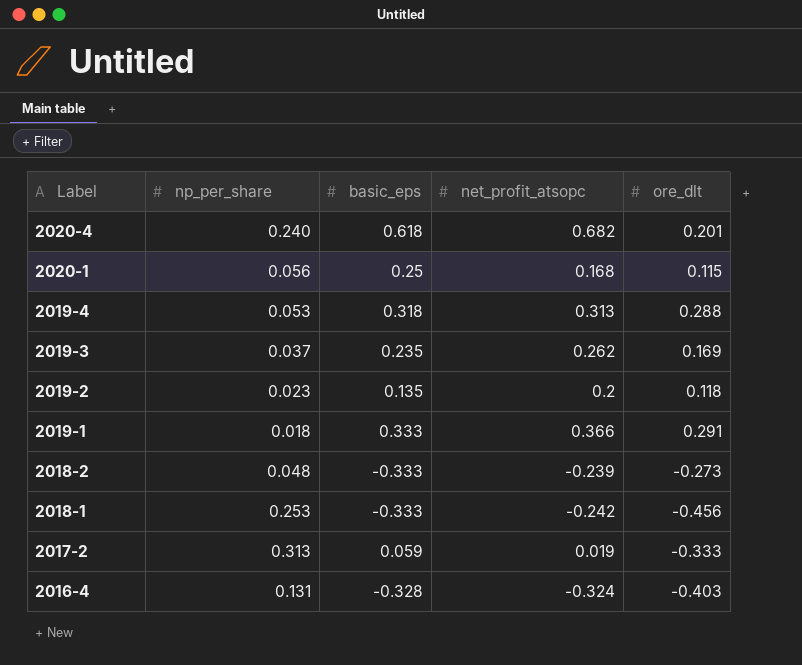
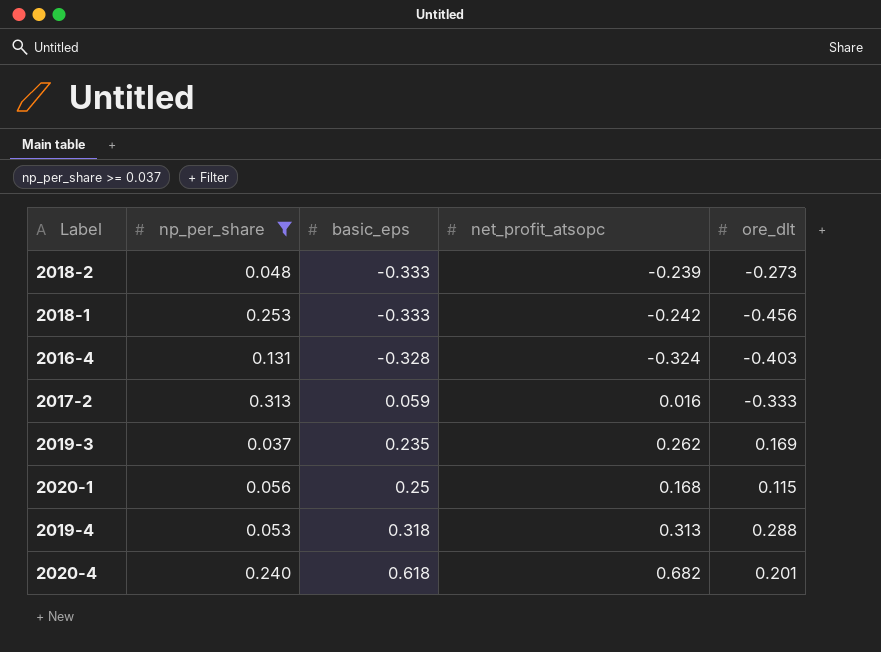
filter: none -> np_per_share >= 0.037
row order: Label descending -> basic_eps ascending
2017-2 | net_profit_atsopc: 0.019 -> 0.016

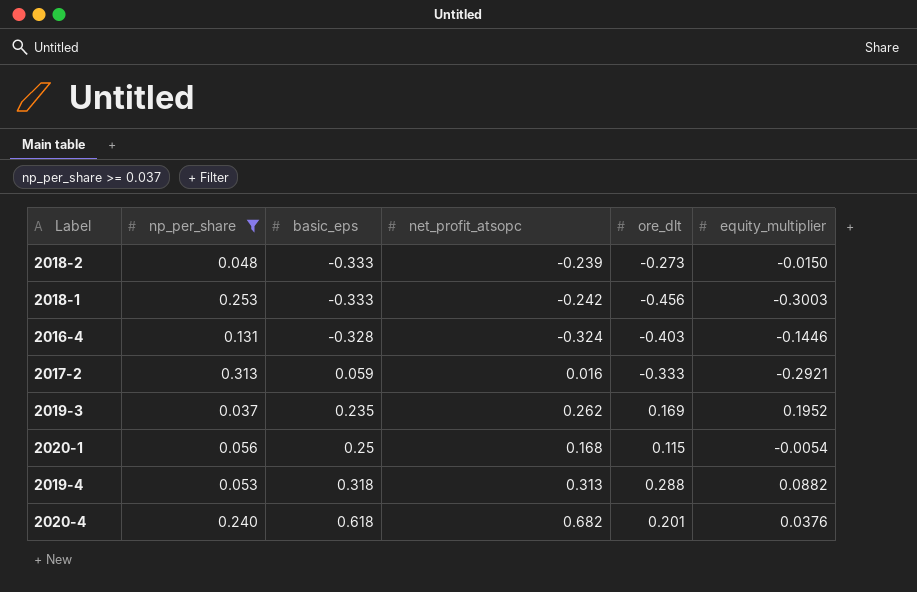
column equity_multiplier | position: none -> 6

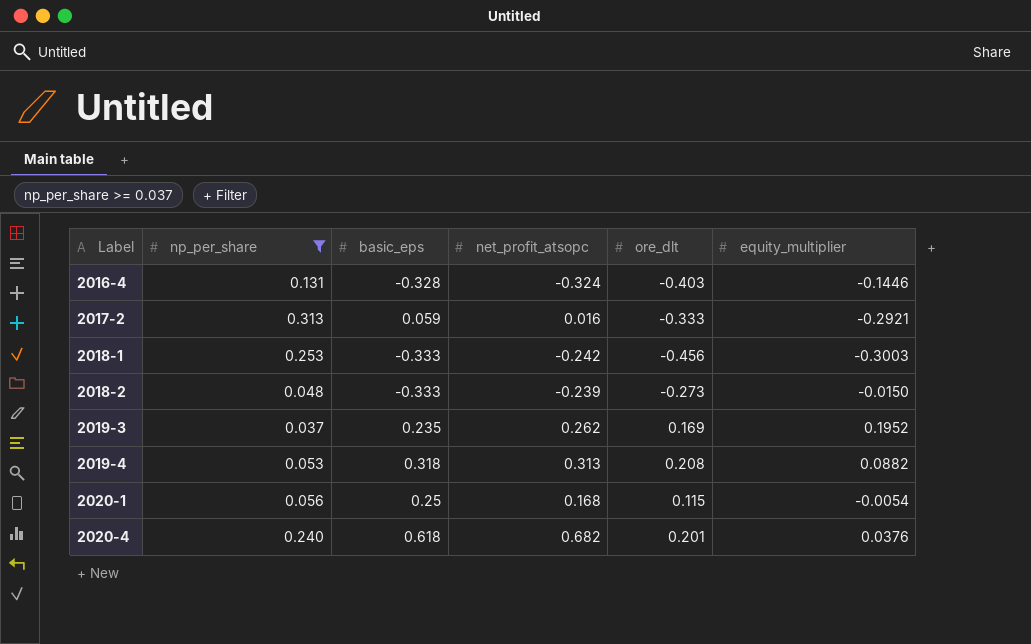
row order: basic_eps ascending -> Label ascending
2019-4 | ore_dlt: 0.288 -> 0.208

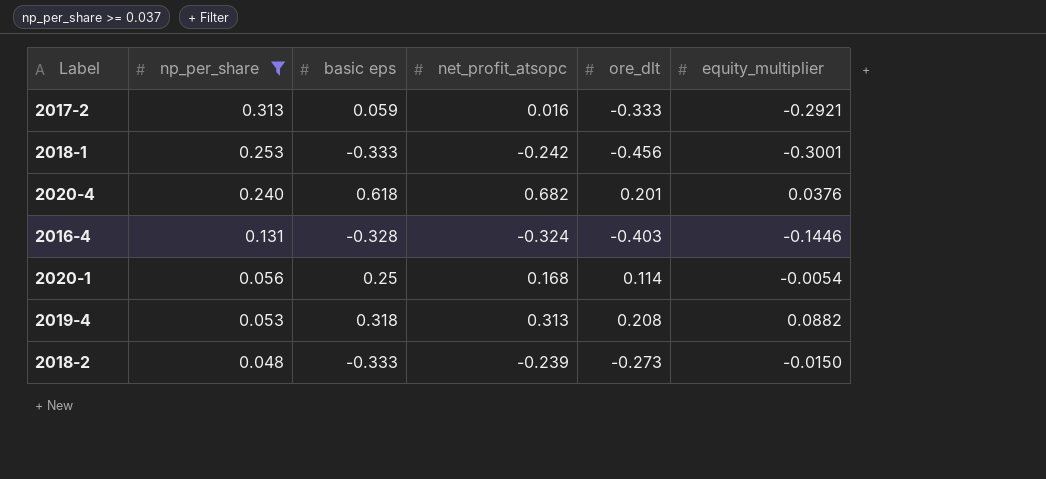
row order: Label ascending -> np_per_share descending
column name: basic_eps -> basic eps
row 2019-3: 0.037 | 0.235 | 0.262 | 0.169 | 0.1952 -> none
2018-1 | equity_multiplier: -0.3003 -> -0.3001
2020-1 | ore_dlt: 0.115 -> 0.114

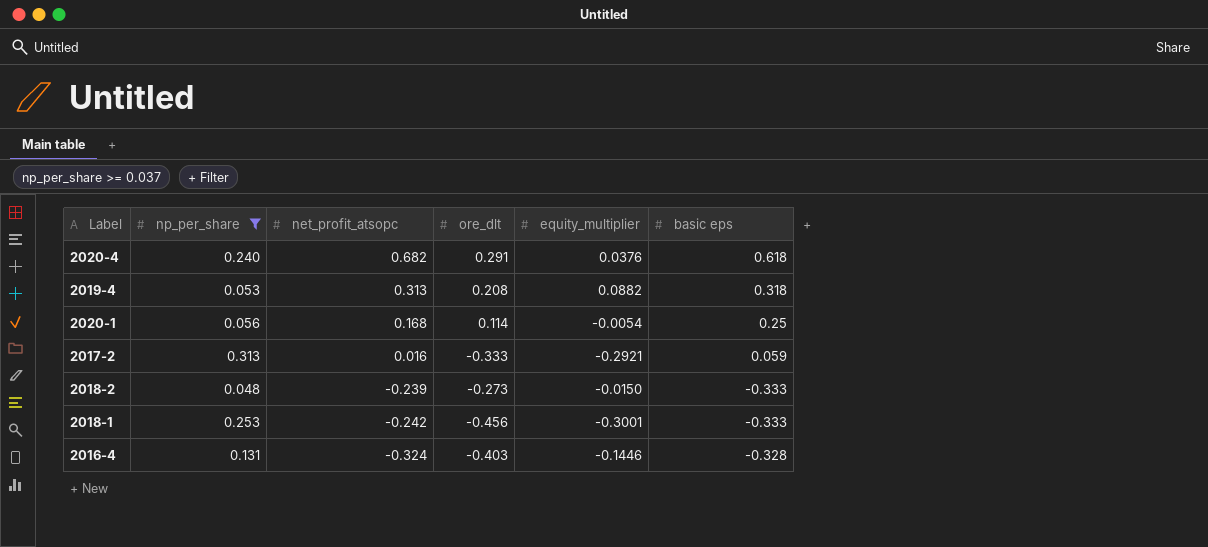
row order: np_per_share descending -> net_profit_atsopc descending
column basic eps | position: 3 -> 6
2020-4 | ore_dlt: 0.201 -> 0.291

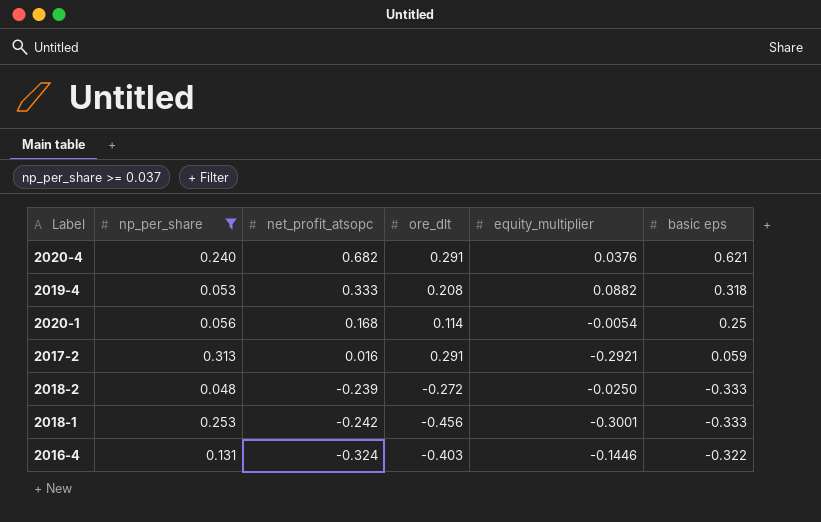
2020-4 | basic eps: 0.618 -> 0.621
2019-4 | net_profit_atsopc: 0.313 -> 0.333
2017-2 | ore_dlt: -0.333 -> 0.291
2018-2 | ore_dlt: -0.273 -> -0.272
2018-2 | equity_multiplier: -0.0150 -> -0.0250
2016-4 | basic eps: -0.328 -> -0.322

